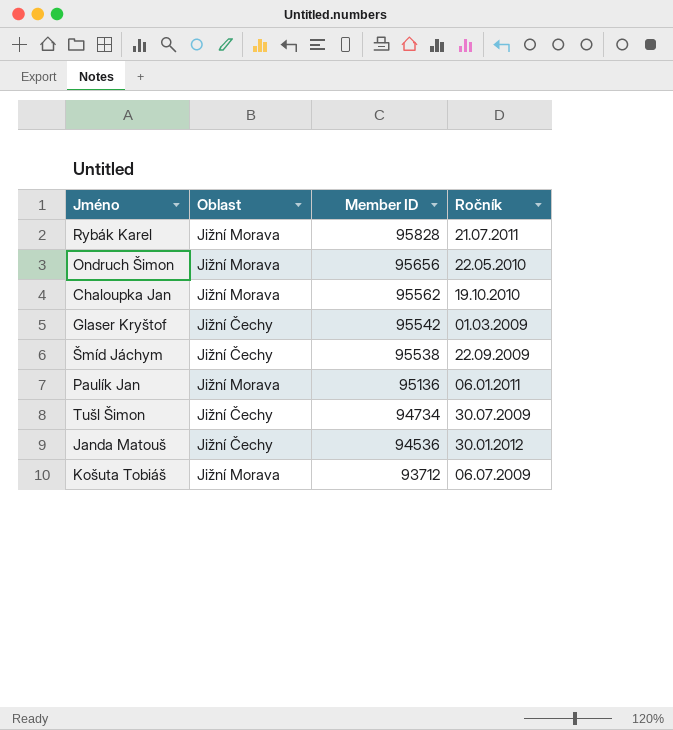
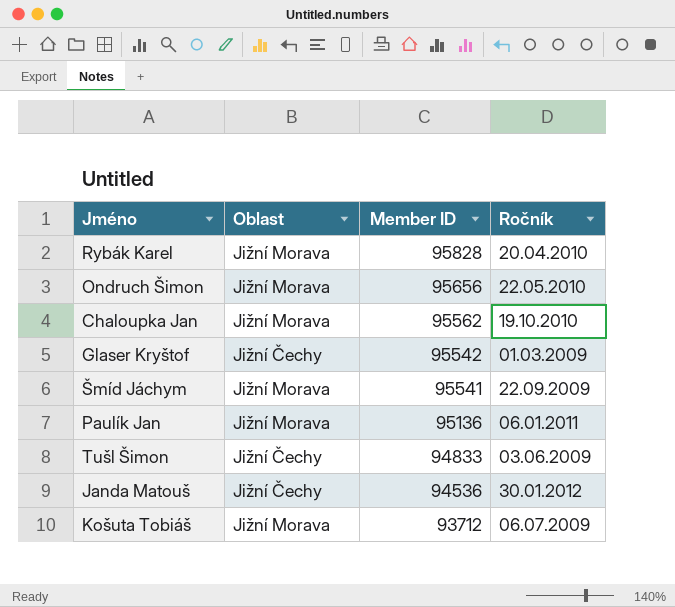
Rybák Karel | Ročník: 21.07.2011 -> 20.04.2010
Šmíd Jáchym | Oblast: Jižní Čechy -> Jižní Morava
Šmíd Jáchym | Member ID: 95538 -> 95541
Tušl Šimon | Member ID: 94734 -> 94833
Tušl Šimon | Ročník: 30.07.2009 -> 03.06.2009

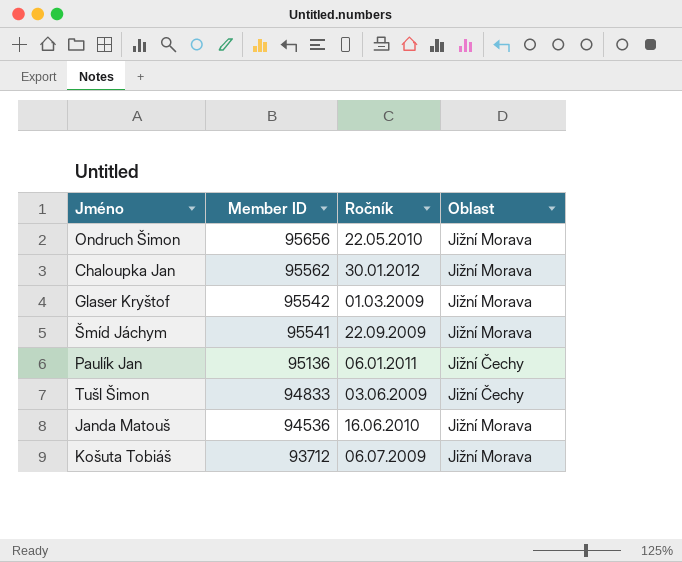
column Oblast | position: 2 -> 4
row Rybák Karel: Jižní Morava | 95828 | 20.04.2010 -> none
Chaloupka Jan | Ročník: 19.10.2010 -> 30.01.2012
Glaser Kryštof | Oblast: Jižní Čechy -> Jižní Morava
Paulík Jan | Oblast: Jižní Morava -> Jižní Čechy
Janda Matouš | Ročník: 30.01.2012 -> 16.06.2010
Janda Matouš | Oblast: Jižní Čechy -> Jižní Morava

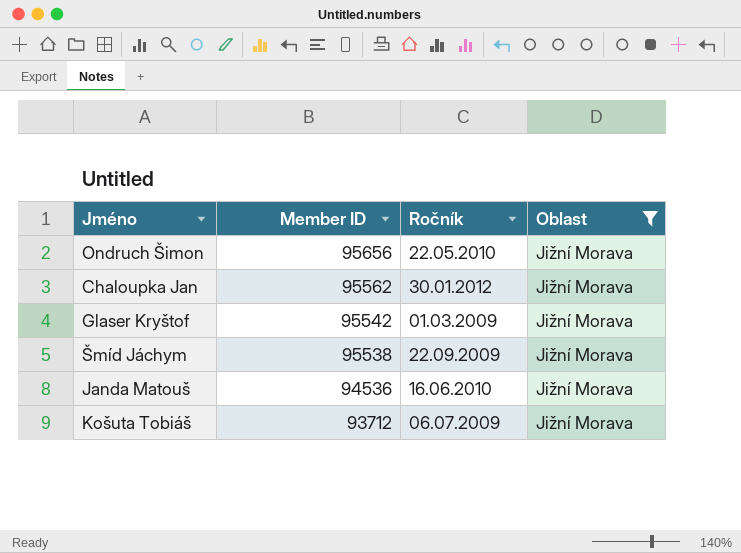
filter: none -> Oblast = Jižní Morava
Šmíd Jáchym | Member ID: 95541 -> 95538

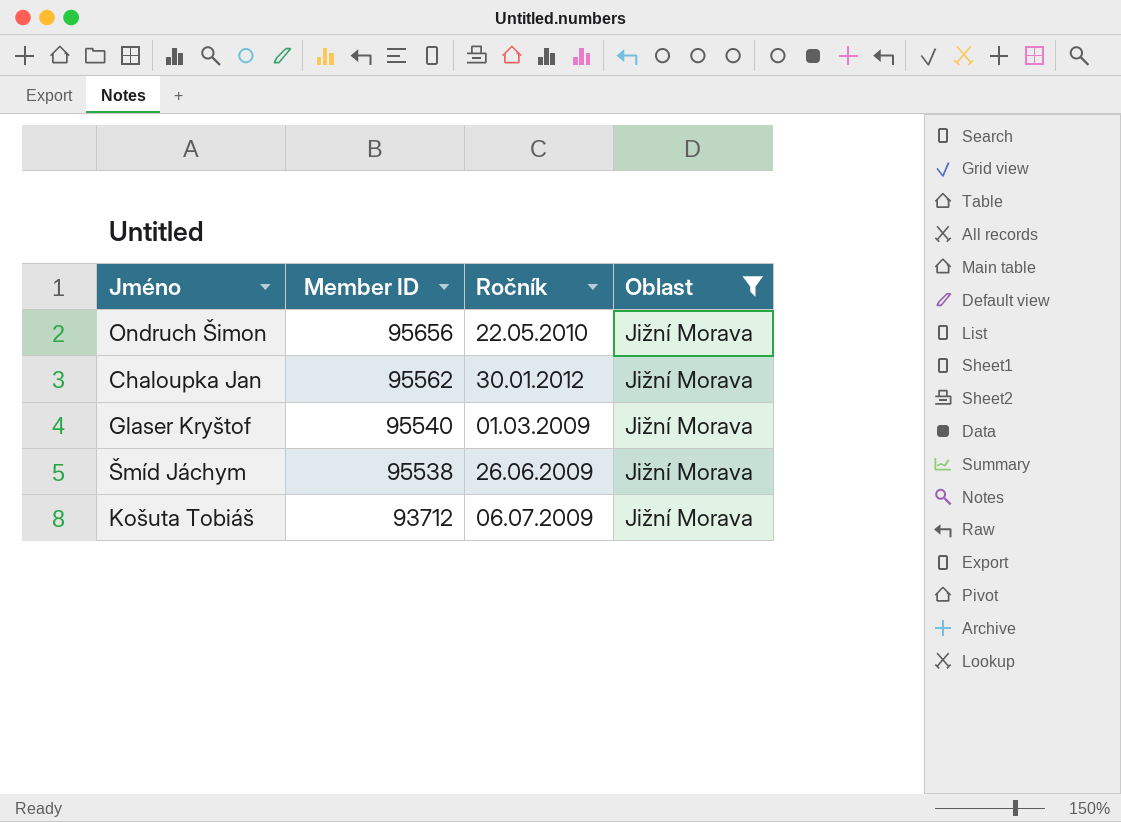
row Janda Matouš: 94536 | 16.06.2010 | Jižní Morava -> none
Glaser Kryštof | Member ID: 95542 -> 95540
Šmíd Jáchym | Ročník: 22.09.2009 -> 26.06.2009

